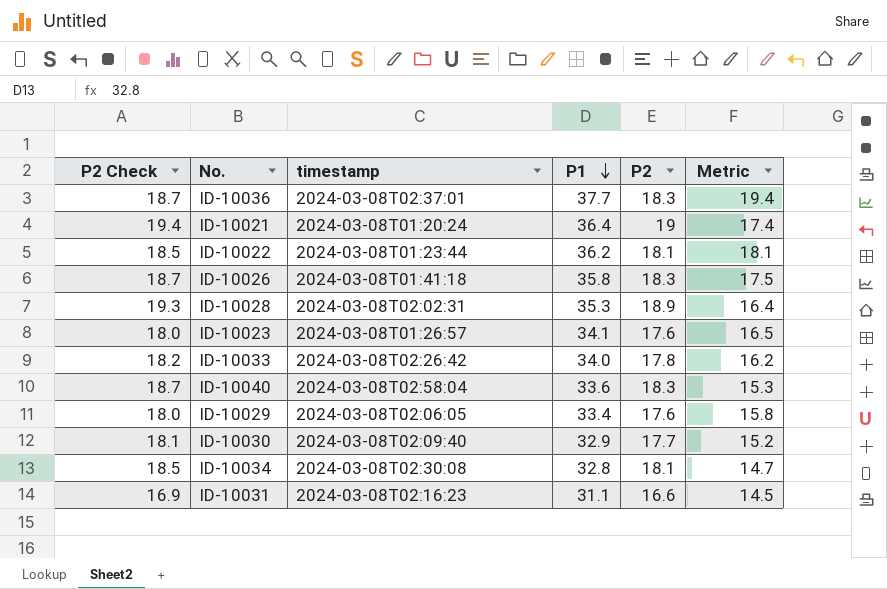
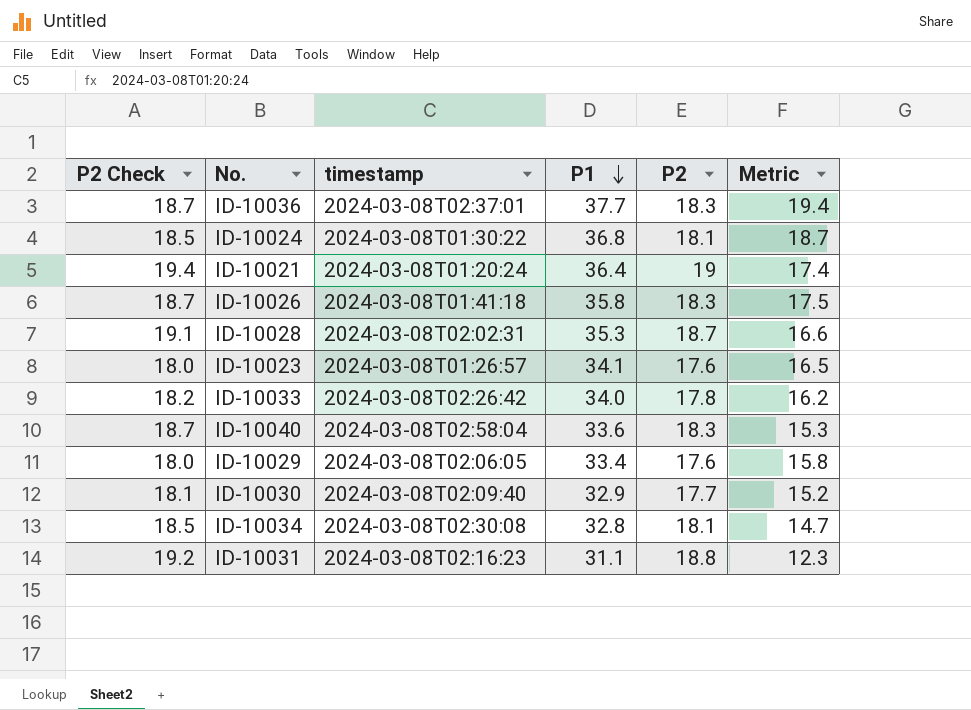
row ID-10022: 18.5 | 2024-03-08T01:23:44 | 36.2 | 18.1 | 18.1 -> none
row ID-10024: none -> 18.5 | 2024-03-08T01:30:22 | 36.8 | 18.1 | 18.7
ID-10028 | P2 Check: 19.3 -> 19.1
ID-10028 | P2: 18.9 -> 18.7
ID-10028 | Metric: 16.4 -> 16.6
ID-10031 | P2 Check: 16.9 -> 19.2
ID-10031 | P2: 16.6 -> 18.8
ID-10031 | Metric: 14.5 -> 12.3

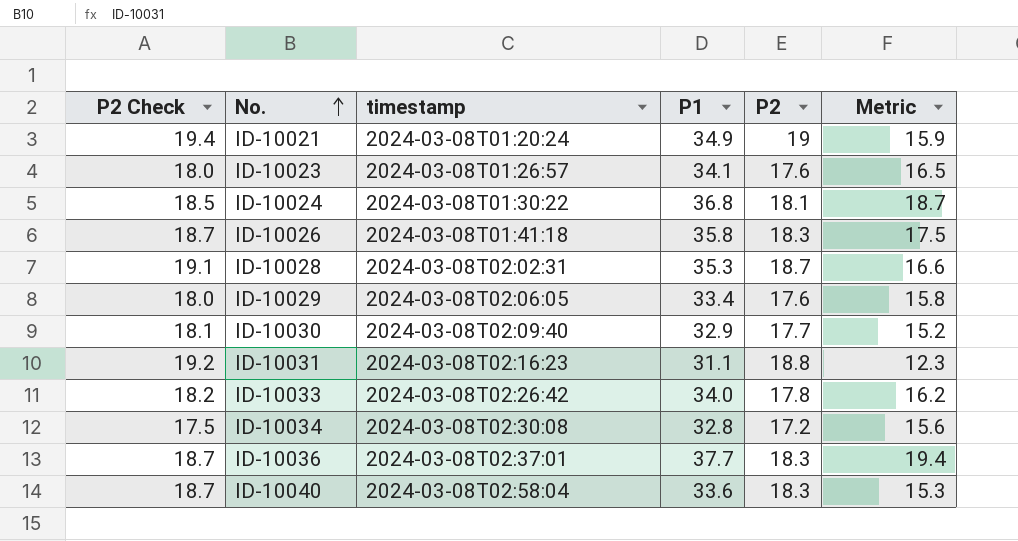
row order: P1 descending -> No. ascending
ID-10021 | P1: 36.4 -> 34.9
ID-10021 | Metric: 17.4 -> 15.9
ID-10034 | P2 Check: 18.5 -> 17.5
ID-10034 | P2: 18.1 -> 17.2
ID-10034 | Metric: 14.7 -> 15.6

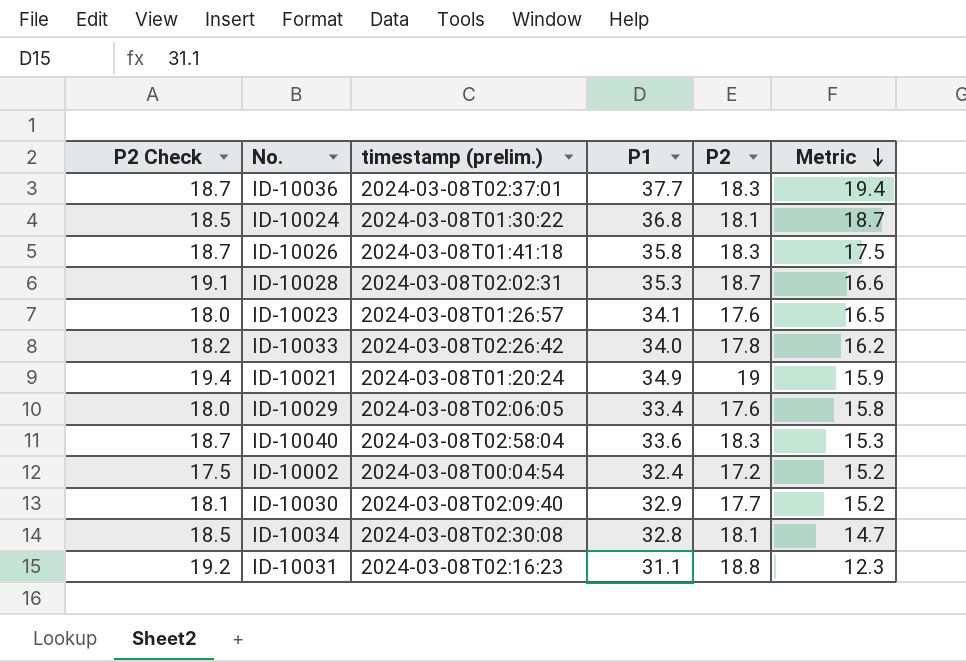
row order: No. ascending -> Metric descending
column name: timestamp -> timestamp (prelim.)
row ID-10002: none -> 17.5 | 2024-03-08T00:04:54 | 32.4 | 17.2 | 15.2
ID-10034 | P2 Check: 17.5 -> 18.5
ID-10034 | P2: 17.2 -> 18.1
ID-10034 | Metric: 15.6 -> 14.7

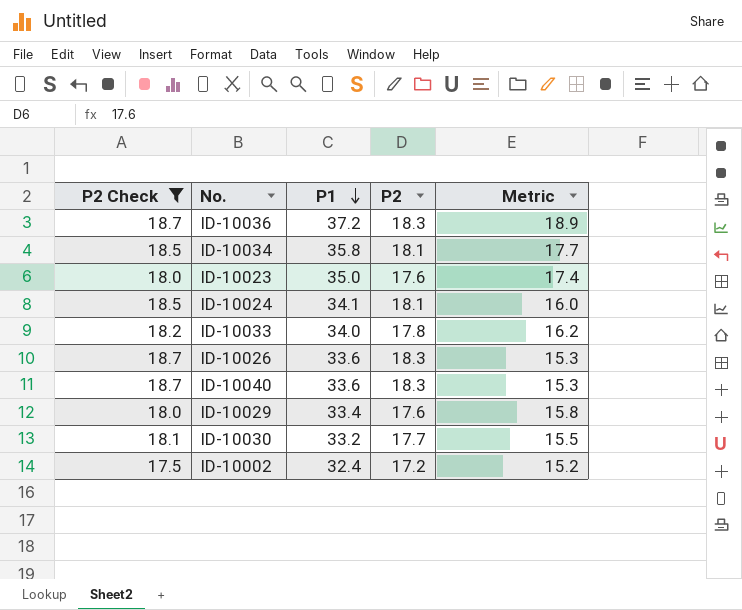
filter: none -> P2 Check <= 18.7
row order: Metric descending -> P1 descending
column timestamp (prelim.) | position: 3 -> none
ID-10036 | P1: 37.7 -> 37.2
ID-10036 | Metric: 19.4 -> 18.9
ID-10034 | P1: 32.8 -> 35.8
ID-10034 | Metric: 14.7 -> 17.7
ID-10023 | P1: 34.1 -> 35.0
ID-10023 | Metric: 16.5 -> 17.4
ID-10024 | P1: 36.8 -> 34.1
ID-10024 | Metric: 18.7 -> 16.0
ID-10026 | P1: 35.8 -> 33.6
ID-10026 | Metric: 17.5 -> 15.3
ID-10030 | P1: 32.9 -> 33.2
ID-10030 | Metric: 15.2 -> 15.5

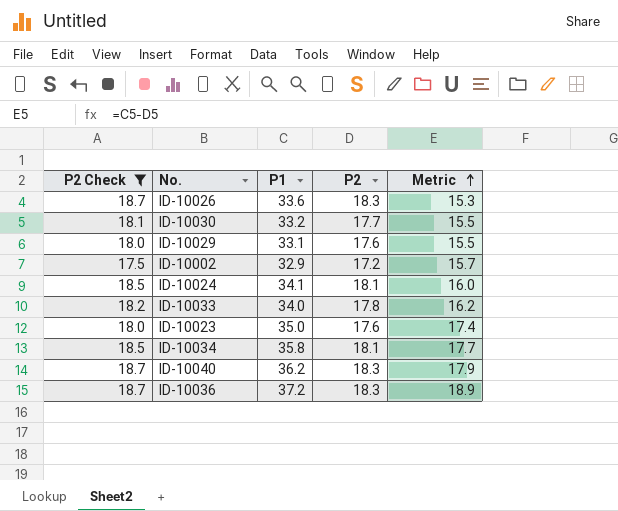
row order: P1 descending -> Metric ascending
ID-10029 | P1: 33.4 -> 33.1
ID-10029 | Metric: 15.8 -> 15.5
ID-10002 | P1: 32.4 -> 32.9
ID-10002 | Metric: 15.2 -> 15.7
ID-10040 | P1: 33.6 -> 36.2
ID-10040 | Metric: 15.3 -> 17.9

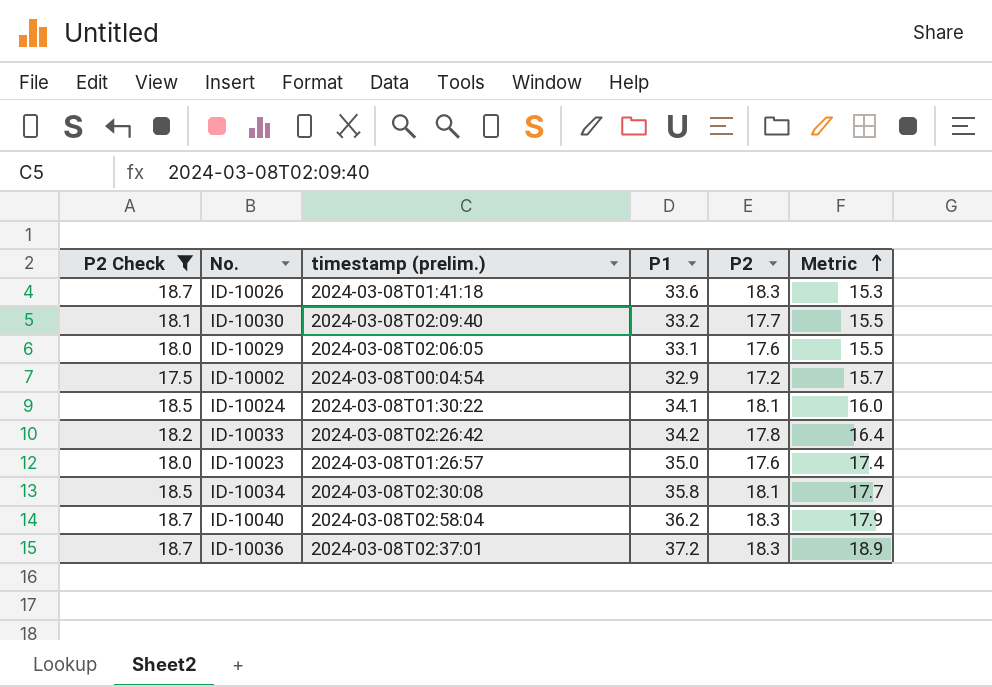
column timestamp (prelim.) | position: none -> 3
ID-10033 | P1: 34.0 -> 34.2
ID-10033 | Metric: 16.2 -> 16.4

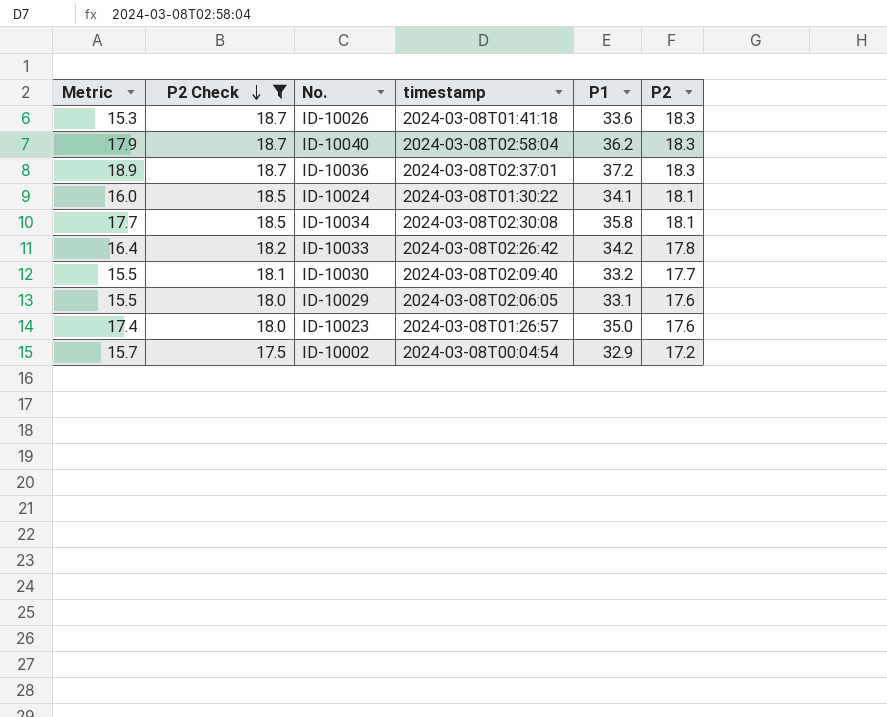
row order: Metric ascending -> P2 Check descending
column Metric | position: 6 -> 1
column name: timestamp (prelim.) -> timestamp

